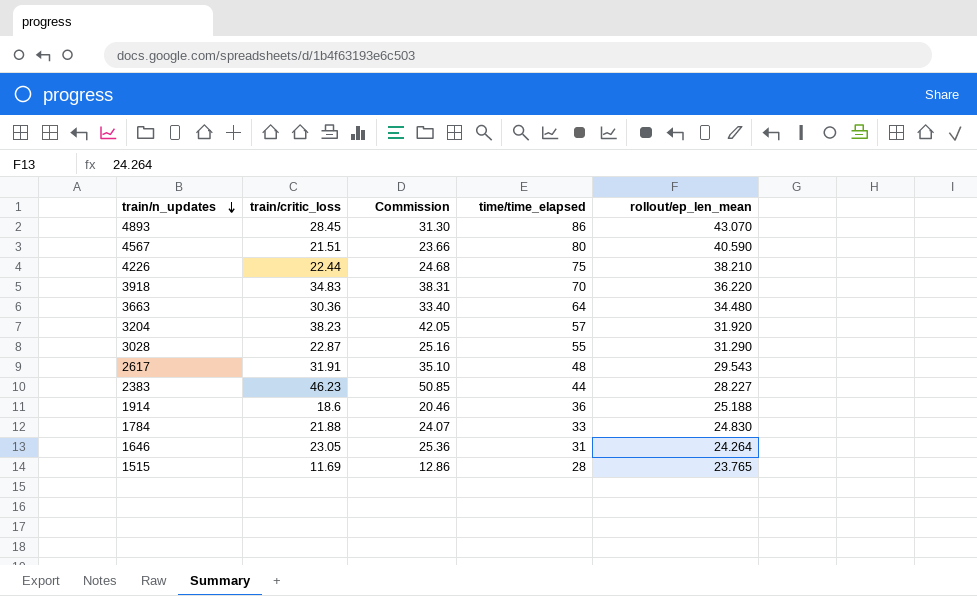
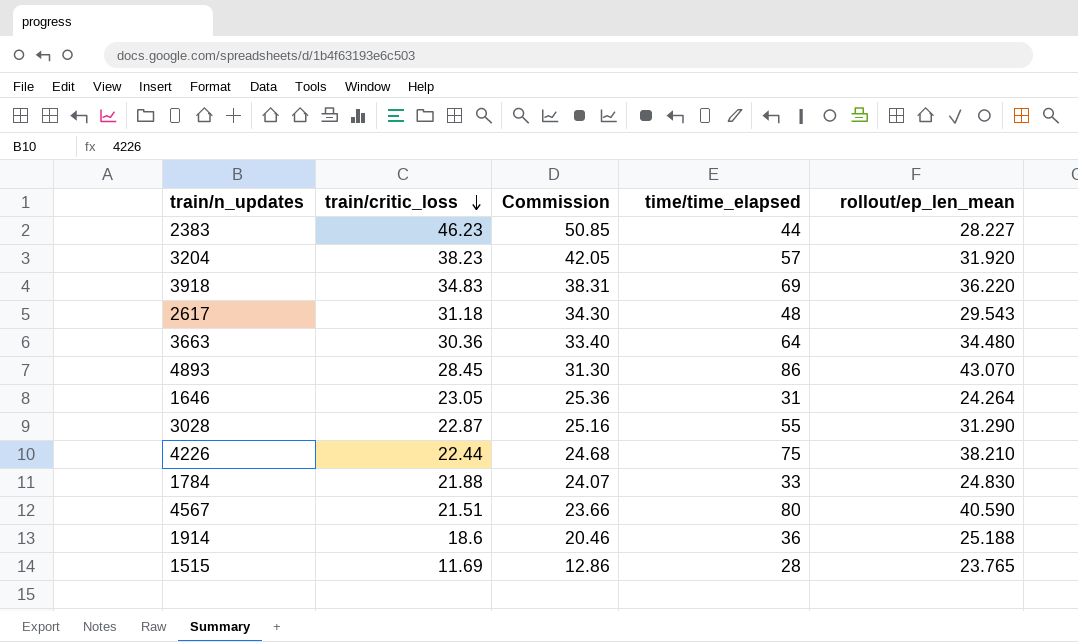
row order: train/n_updates descending -> train/critic_loss descending
3918 | time/time_elapsed: 70 -> 69
2617 | train/critic_loss: 31.91 -> 31.18
2617 | Commission: 35.10 -> 34.30

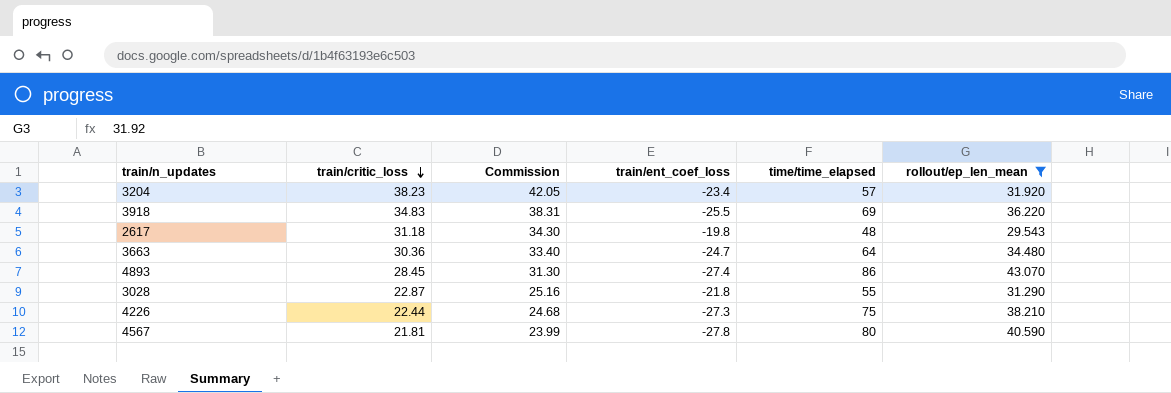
filter: none -> rollout/ep_len_mean >= 29.543
column train/ent_coef_loss | position: none -> 4
4567 | train/critic_loss: 21.51 -> 21.81
4567 | Commission: 23.66 -> 23.99

